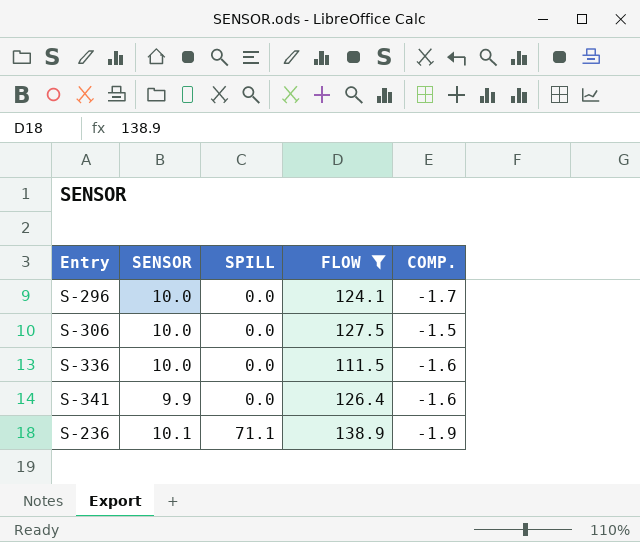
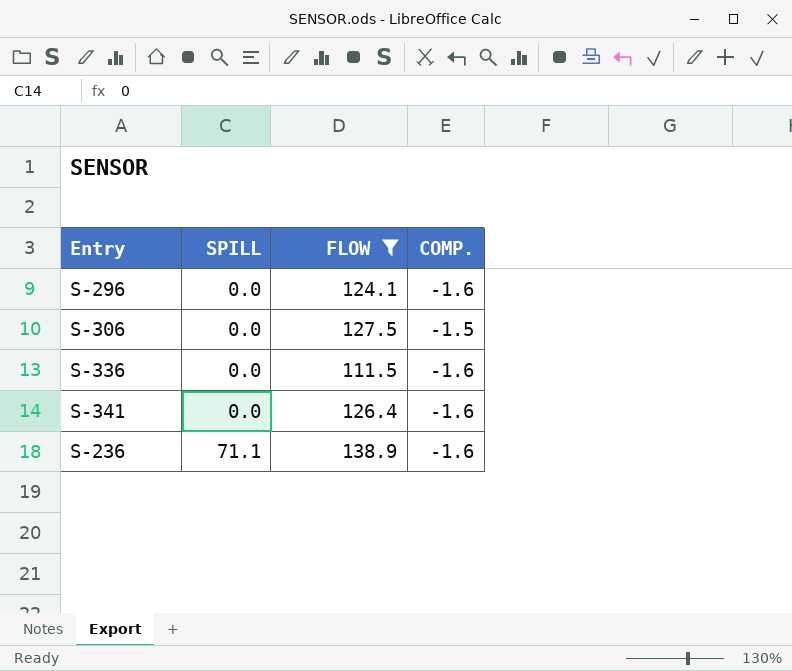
column SENSOR | position: 2 -> none
S-296 | COMP.: -1.7 -> -1.6
S-236 | COMP.: -1.9 -> -1.6

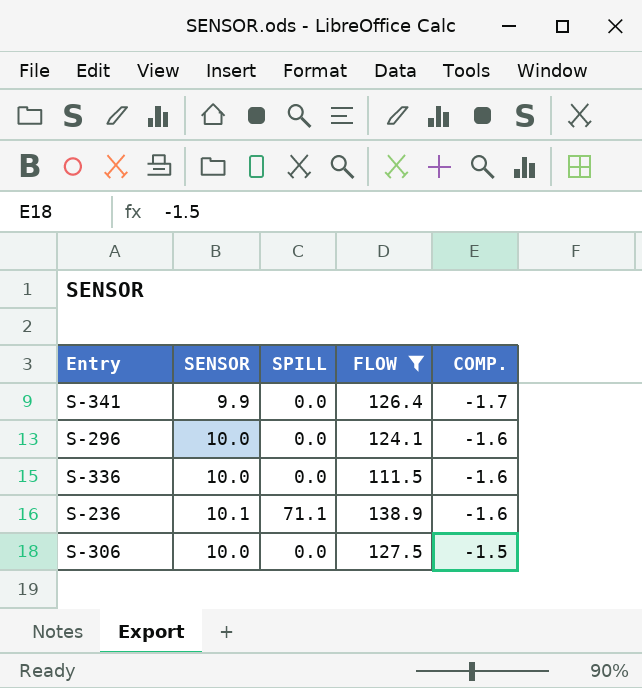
row order: SPILL ascending -> COMP. ascending
column SENSOR | position: none -> 2
S-341 | COMP.: -1.6 -> -1.7

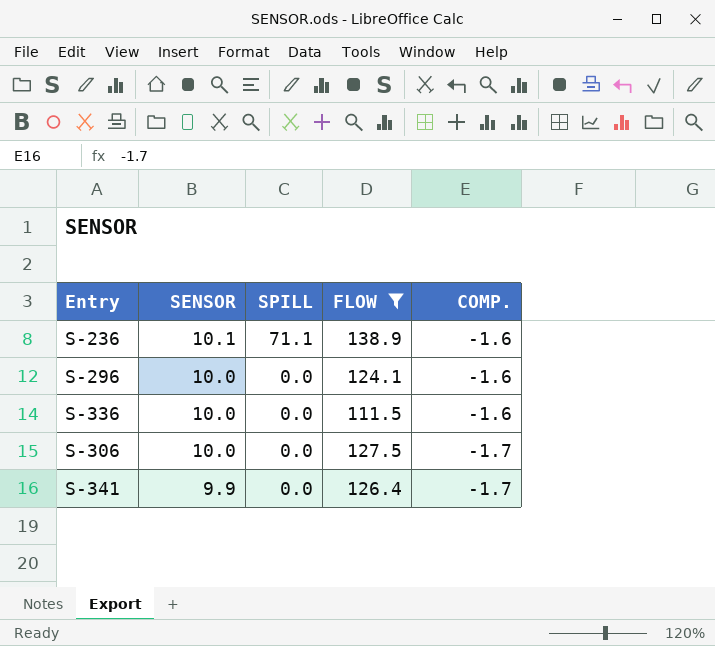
row order: COMP. ascending -> SENSOR descending
S-306 | COMP.: -1.5 -> -1.7

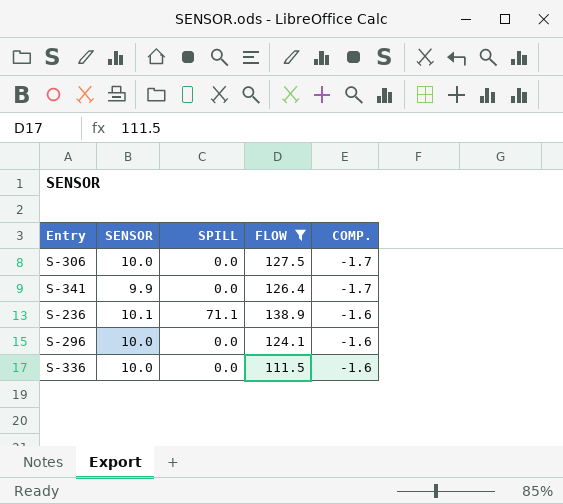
row order: SENSOR descending -> COMP. ascending

